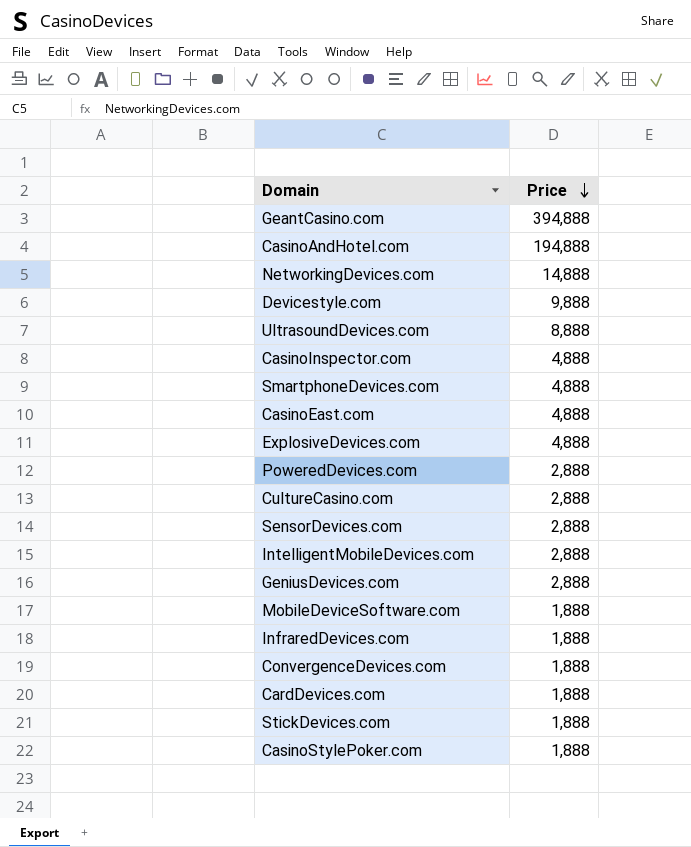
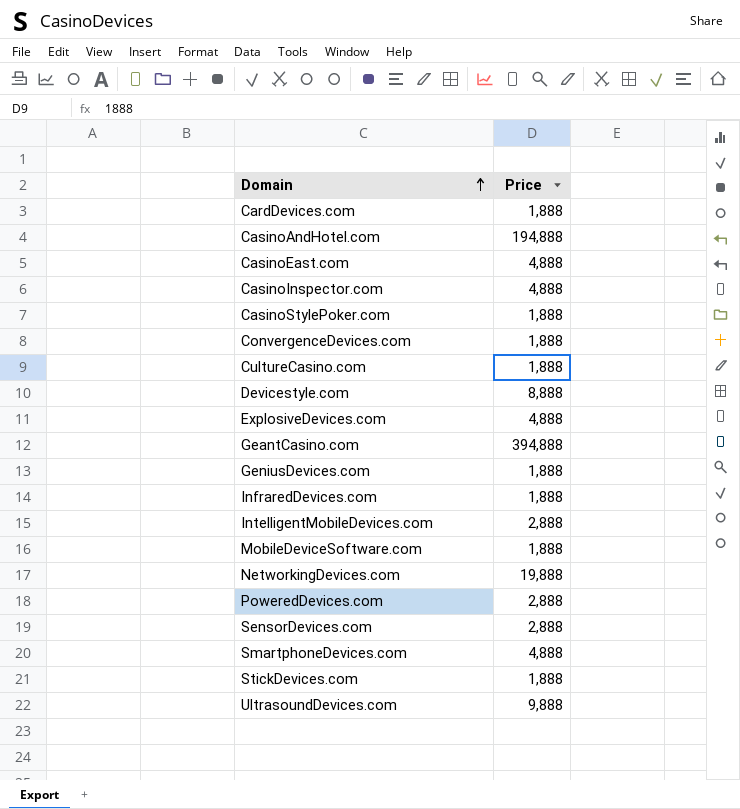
row order: Price descending -> Domain ascending
CultureCasino.com | Price: 2,888 -> 1,888
Devicestyle.com | Price: 9,888 -> 8,888
GeniusDevices.com | Price: 2,888 -> 1,888
NetworkingDevices.com | Price: 14,888 -> 19,888
UltrasoundDevices.com | Price: 8,888 -> 9,888

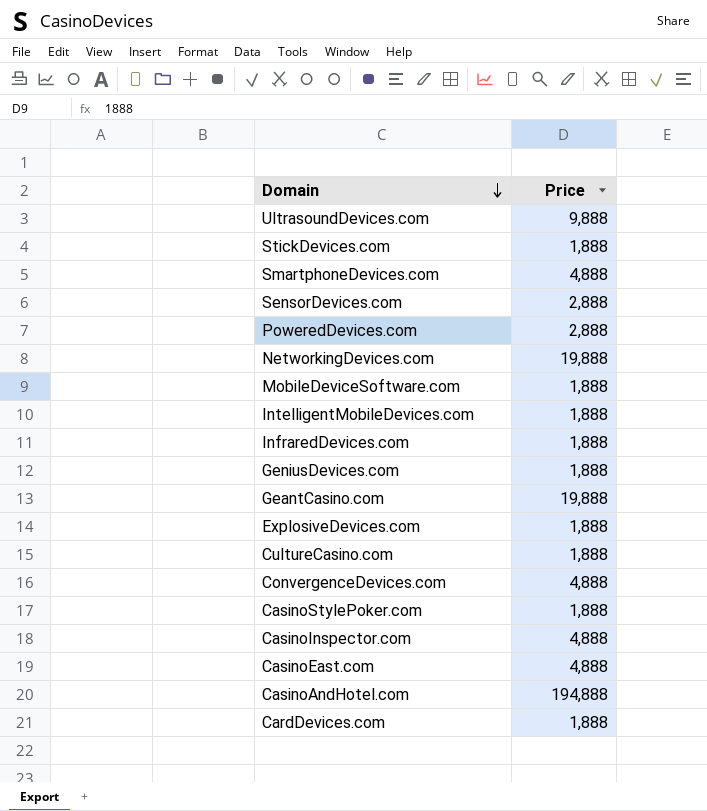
row order: Domain ascending -> Domain descending
row Devicestyle.com: 8,888 -> none
IntelligentMobileDevices.com | Price: 2,888 -> 1,888
GeantCasino.com | Price: 394,888 -> 19,888
ExplosiveDevices.com | Price: 4,888 -> 1,888
ConvergenceDevices.com | Price: 1,888 -> 4,888

